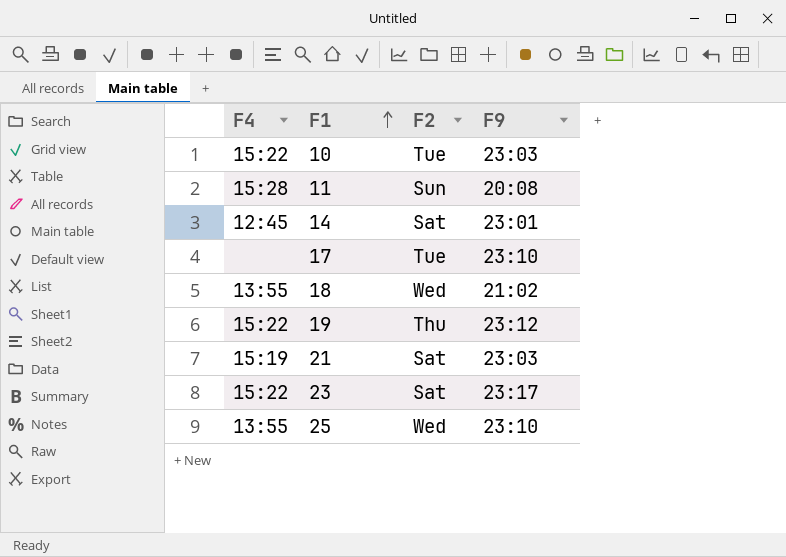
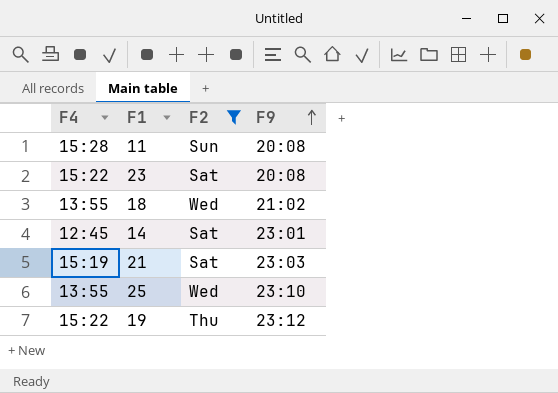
filter: none -> F2 != Tue
row order: F1 ascending -> F9 ascending
23 | F9: 23:17 -> 20:08

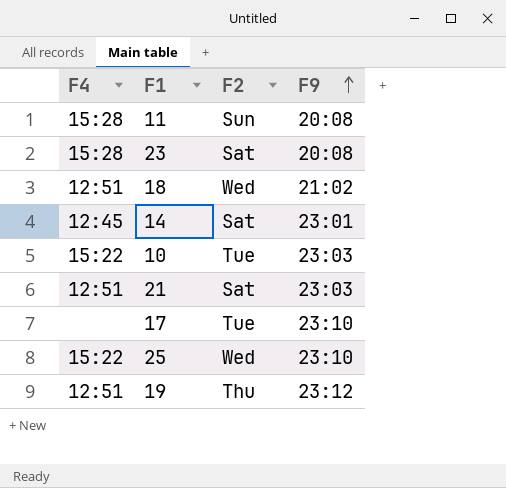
filter: F2 != Tue -> none
23 | F4: 15:22 -> 15:28
18 | F4: 13:55 -> 12:51
21 | F4: 15:19 -> 12:51
25 | F4: 13:55 -> 15:22
19 | F4: 15:22 -> 12:51

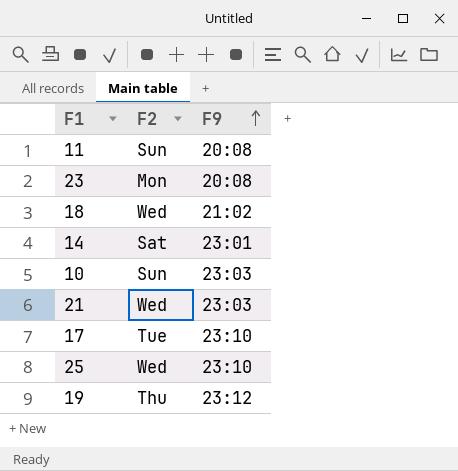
column F4 | position: 1 -> none
23 | F2: Sat -> Mon
10 | F2: Tue -> Sun
21 | F2: Sat -> Wed

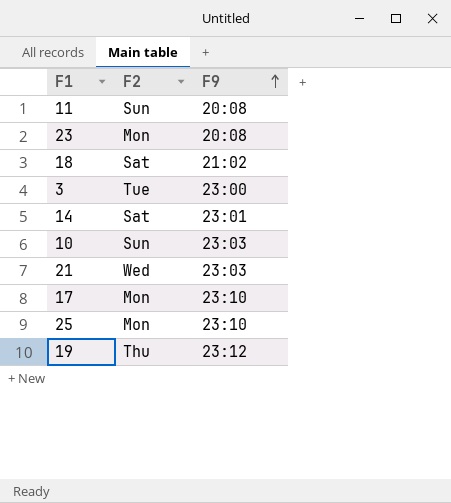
18 | F2: Wed -> Sat
row 3: none -> Tue | 23:00
17 | F2: Tue -> Mon
25 | F2: Wed -> Mon

